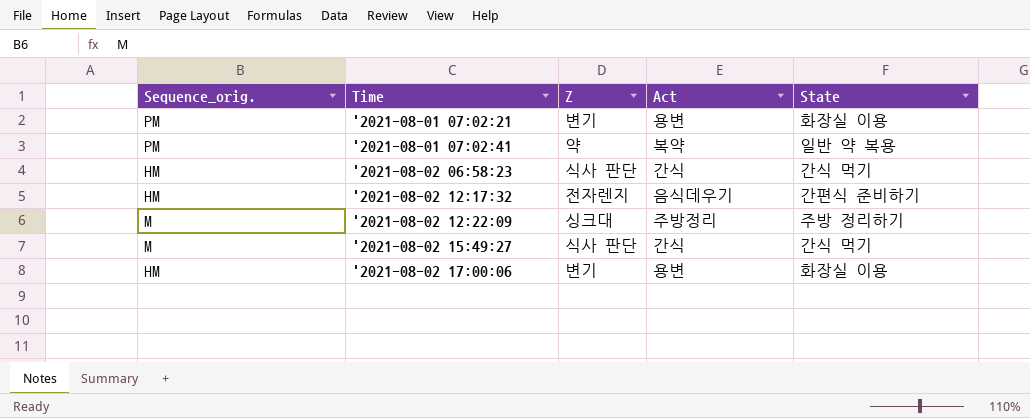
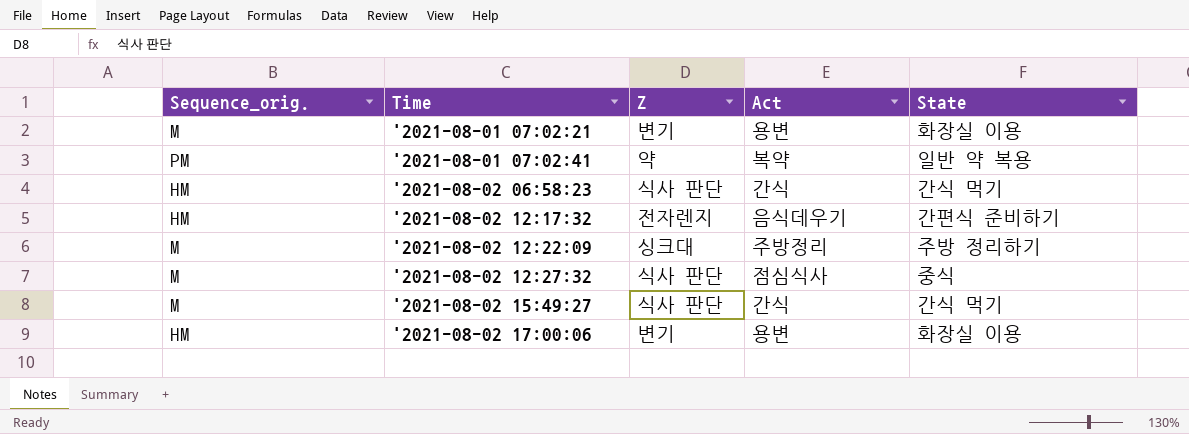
'2021-08-01 07:02:21 | Sequence_orig.: PM -> M
row '2021-08-02 12:27:32: none -> M | 식사 판단 | 점심식사 | 중식

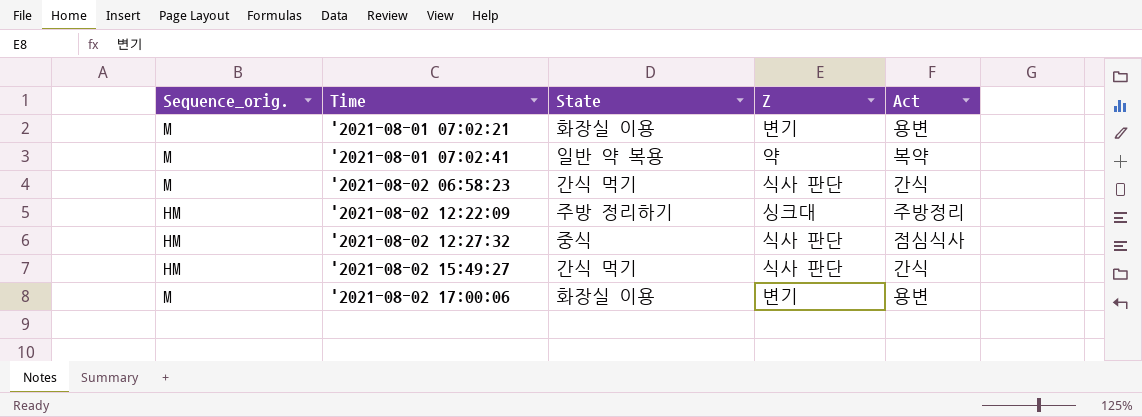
column State | position: 5 -> 3
row '2021-08-02 12:17:32: HM | 전자렌지 | 음식데우기 | 간편식 준비하기 -> none
'2021-08-01 07:02:41 | Sequence_orig.: PM -> M
'2021-08-02 06:58:23 | Sequence_orig.: HM -> M
'2021-08-02 12:22:09 | Sequence_orig.: M -> HM
'2021-08-02 12:27:32 | Sequence_orig.: M -> HM
'2021-08-02 15:49:27 | Sequence_orig.: M -> HM
'2021-08-02 17:00:06 | Sequence_orig.: HM -> M

